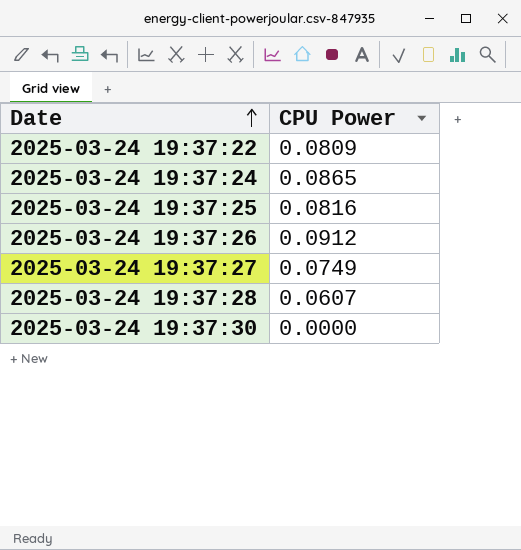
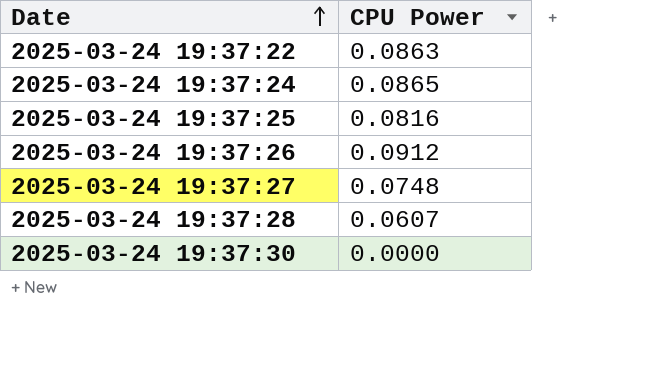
2025-03-24 19:37:22 | CPU Power: 0.0809 -> 0.0863
2025-03-24 19:37:27 | CPU Power: 0.0749 -> 0.0748

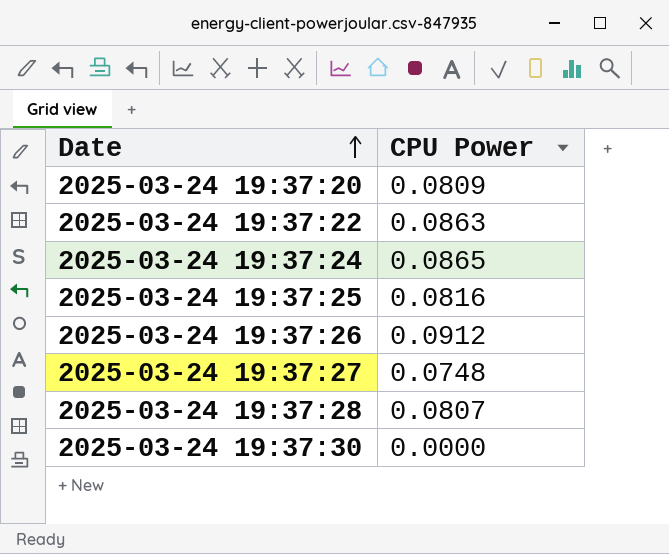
row 2025-03-24 19:37:20: none -> 0.0809
2025-03-24 19:37:28 | CPU Power: 0.0607 -> 0.0807

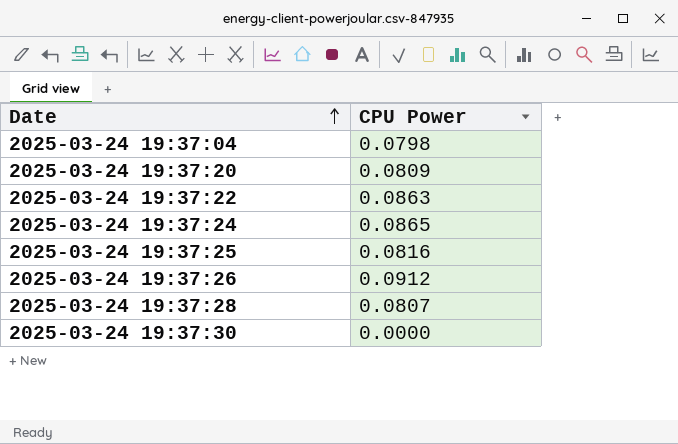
row 2025-03-24 19:37:27: 0.0748 -> none
row 2025-03-24 19:37:04: none -> 0.0798

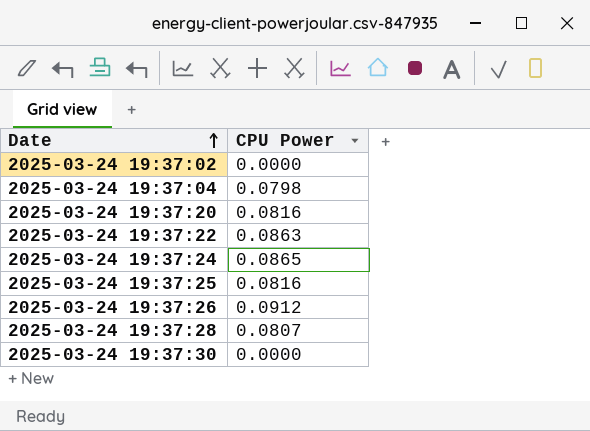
row 2025-03-24 19:37:02: none -> 0.0000
2025-03-24 19:37:20 | CPU Power: 0.0809 -> 0.0816

